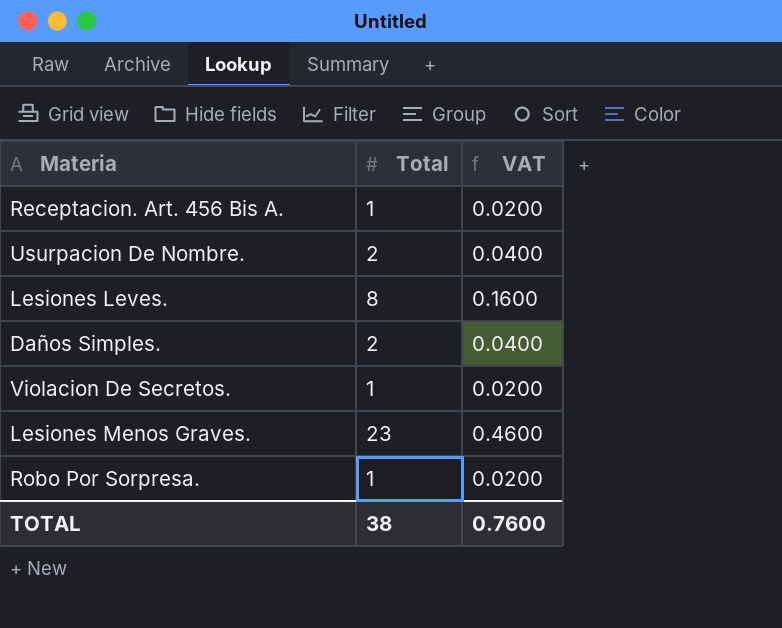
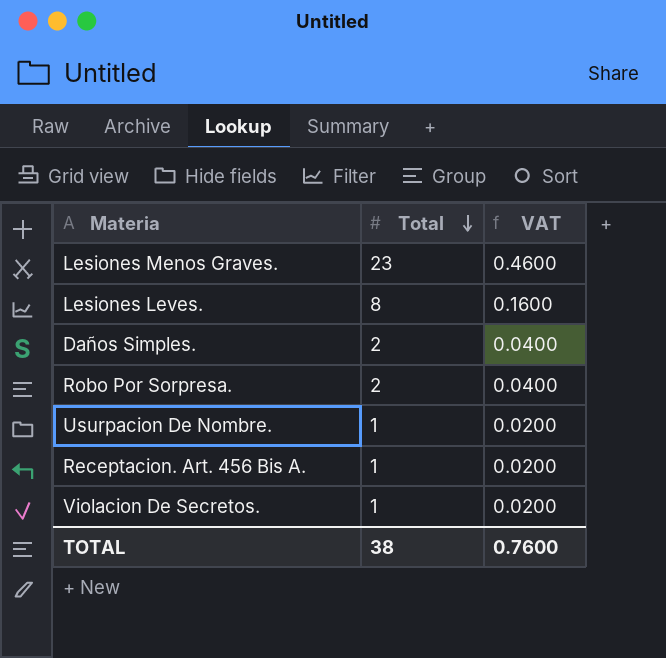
row order: none -> Total descending
Robo Por Sorpresa. | Total: 1 -> 2
Robo Por Sorpresa. | VAT: 0.0200 -> 0.0400
Usurpacion De Nombre. | Total: 2 -> 1
Usurpacion De Nombre. | VAT: 0.0400 -> 0.0200

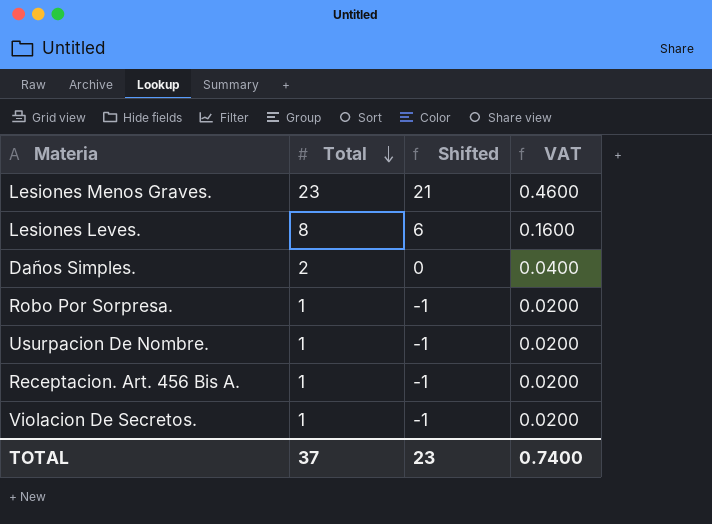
column Shifted | formula: none -> [Total] - 2
Robo Por Sorpresa. | Total: 2 -> 1
Robo Por Sorpresa. | VAT: 0.0400 -> 0.0200
TOTAL | Total: 38 -> 37
TOTAL | VAT: 0.7600 -> 0.7400

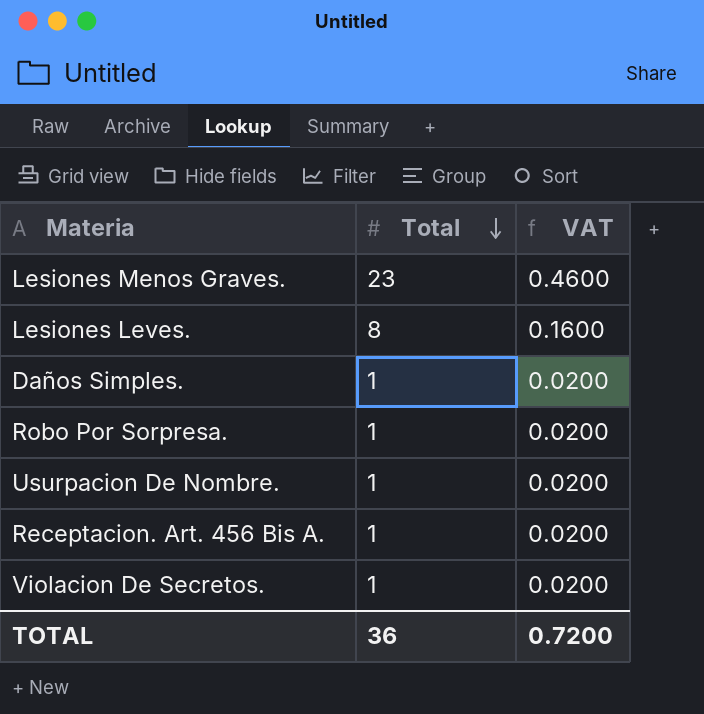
column Shifted | formula: [Total] - 2 -> none
Daños Simples. | Total: 2 -> 1
Daños Simples. | VAT: 0.0400 -> 0.0200
TOTAL | Total: 37 -> 36
TOTAL | VAT: 0.7400 -> 0.7200

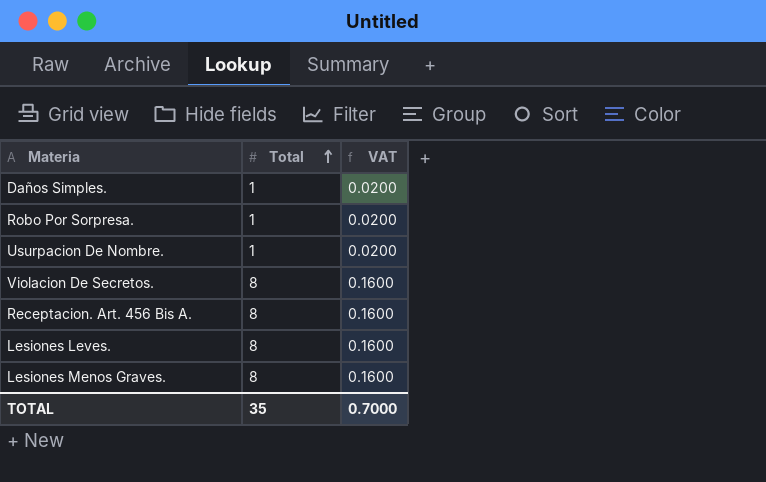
row order: Total descending -> Total ascending
Violacion De Secretos. | Total: 1 -> 8
Violacion De Secretos. | VAT: 0.0200 -> 0.1600
Receptacion. Art. 456 Bis A. | Total: 1 -> 8
Receptacion. Art. 456 Bis A. | VAT: 0.0200 -> 0.1600
Lesiones Menos Graves. | Total: 23 -> 8
Lesiones Menos Graves. | VAT: 0.4600 -> 0.1600
TOTAL | Total: 36 -> 35
TOTAL | VAT: 0.7200 -> 0.7000

